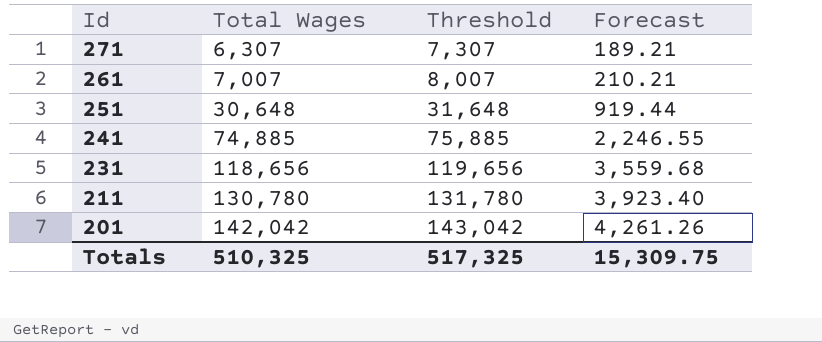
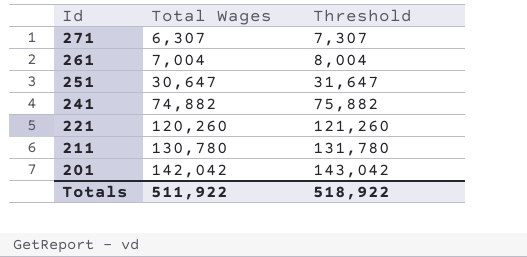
column Forecast | formula: [Total Wages] * 0.03 -> none
row 231: 118,656 | 119,656 | 3,559.68 -> none
261 | Total Wages: 7,007 -> 7,004
261 | Threshold: 8,007 -> 8,004
251 | Total Wages: 30,648 -> 30,647
251 | Threshold: 31,648 -> 31,647
241 | Total Wages: 74,885 -> 74,882
241 | Threshold: 75,885 -> 75,882
row 221: none -> 120,260 | 121,260
Totals | Total Wages: 510,325 -> 511,922
Totals | Threshold: 517,325 -> 518,922

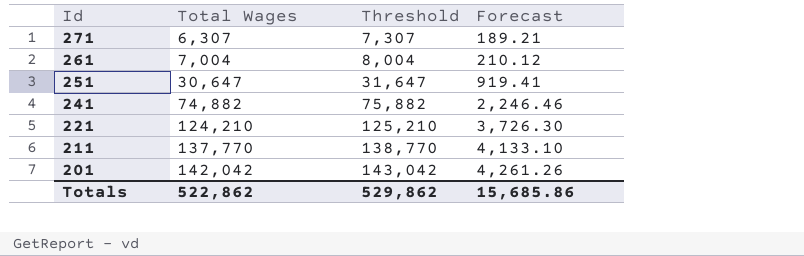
column Forecast | formula: none -> [Total Wages] * 0.03
221 | Total Wages: 120,260 -> 124,210
221 | Threshold: 121,260 -> 125,210
211 | Total Wages: 130,780 -> 137,770
211 | Threshold: 131,780 -> 138,770
Totals | Total Wages: 511,922 -> 522,862
Totals | Threshold: 518,922 -> 529,862

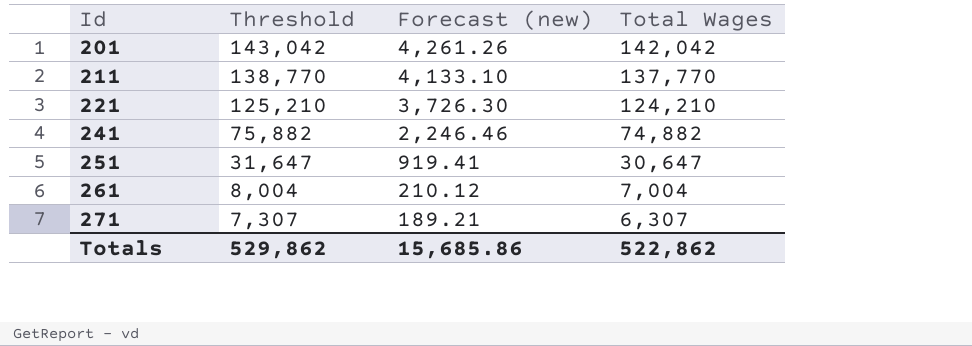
row order: Id descending -> Id ascending
column name: Forecast -> Forecast (new)
column Total Wages | position: 2 -> 4

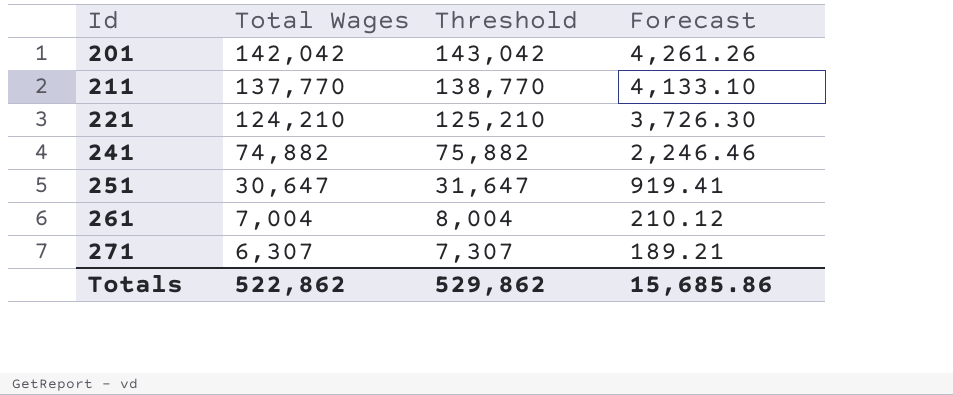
column Total Wages | position: 4 -> 2
column name: Forecast (new) -> Forecast

